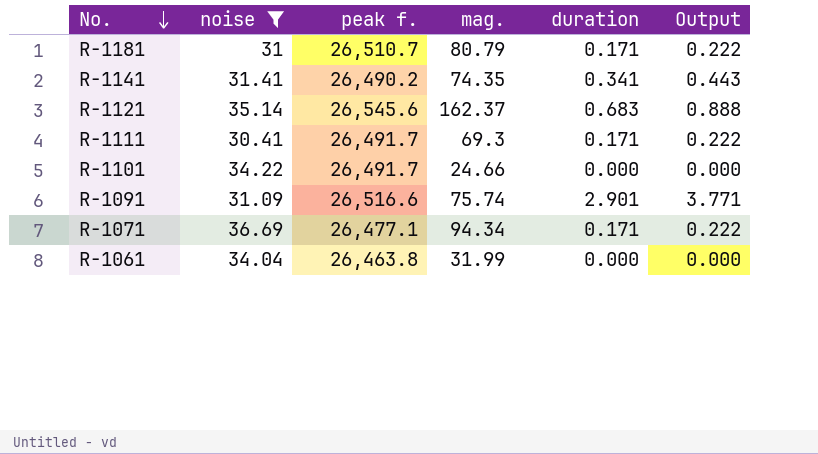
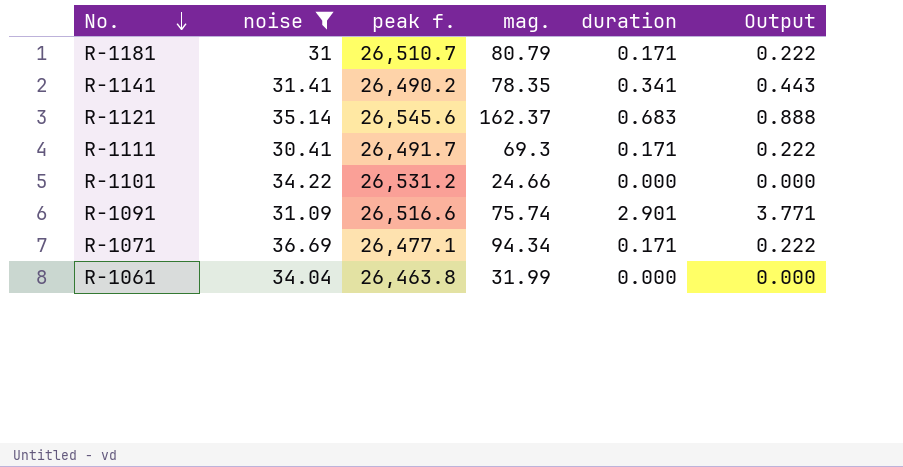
R-1141 | mag.: 74.35 -> 78.35
R-1101 | peak f.: 26,491.7 -> 26,531.2

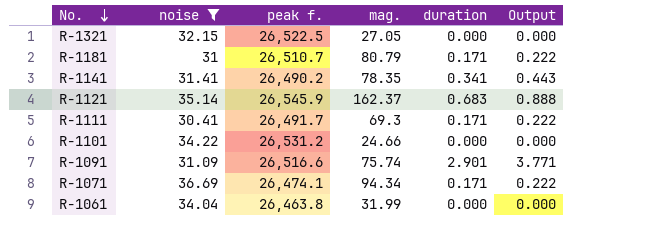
row R-1321: none -> 32.15 | 26,522.5 | 27.05 | 0.000 | 0.000
R-1121 | peak f.: 26,545.6 -> 26,545.9
R-1071 | peak f.: 26,477.1 -> 26,474.1

